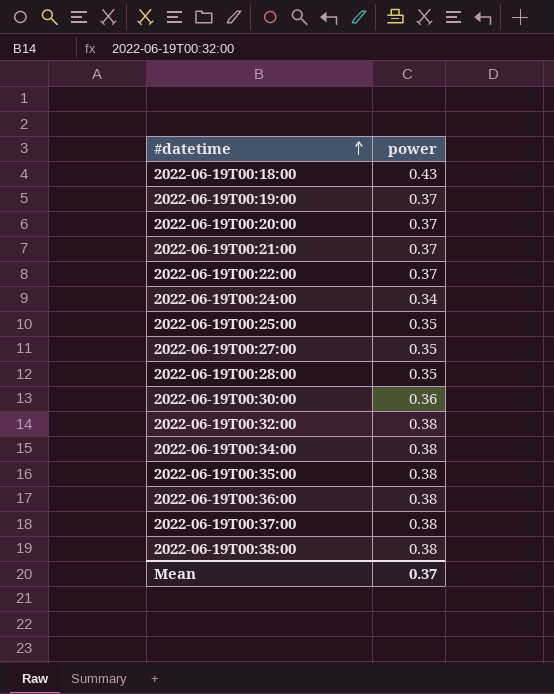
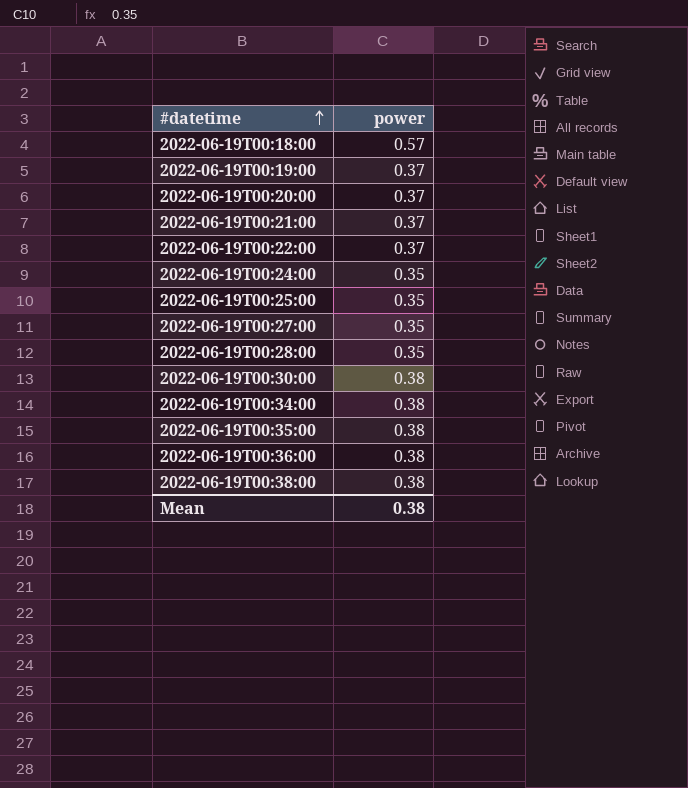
row 2022-06-19T00:32:00: 0.38 -> none
row 2022-06-19T00:37:00: 0.38 -> none
2022-06-19T00:18:00 | power: 0.43 -> 0.57
2022-06-19T00:24:00 | power: 0.34 -> 0.35
2022-06-19T00:30:00 | power: 0.36 -> 0.38
Mean | power: 0.37 -> 0.38

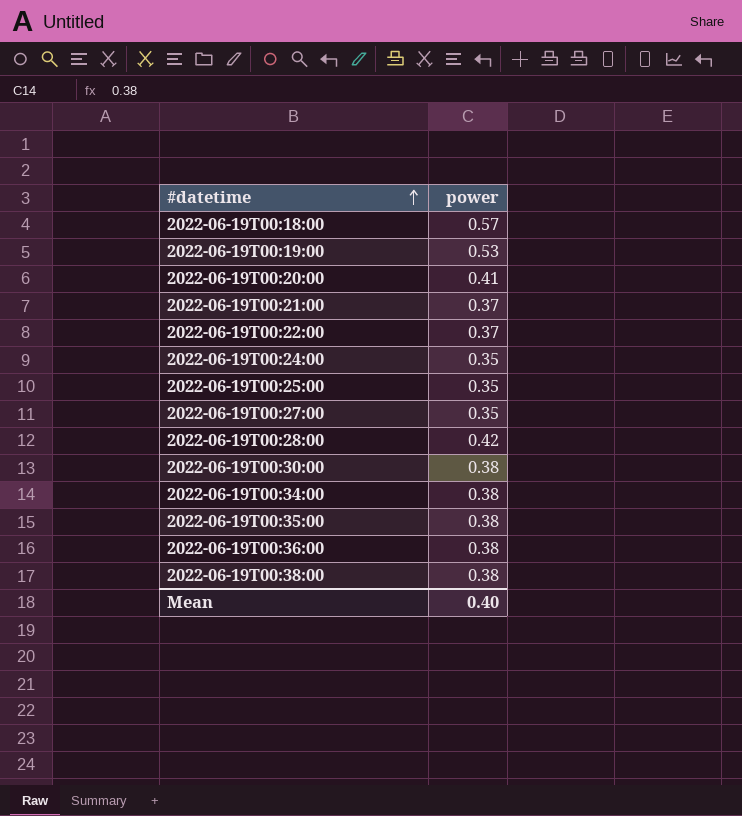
2022-06-19T00:19:00 | power: 0.37 -> 0.53
2022-06-19T00:20:00 | power: 0.37 -> 0.41
2022-06-19T00:28:00 | power: 0.35 -> 0.42
Mean | power: 0.38 -> 0.40

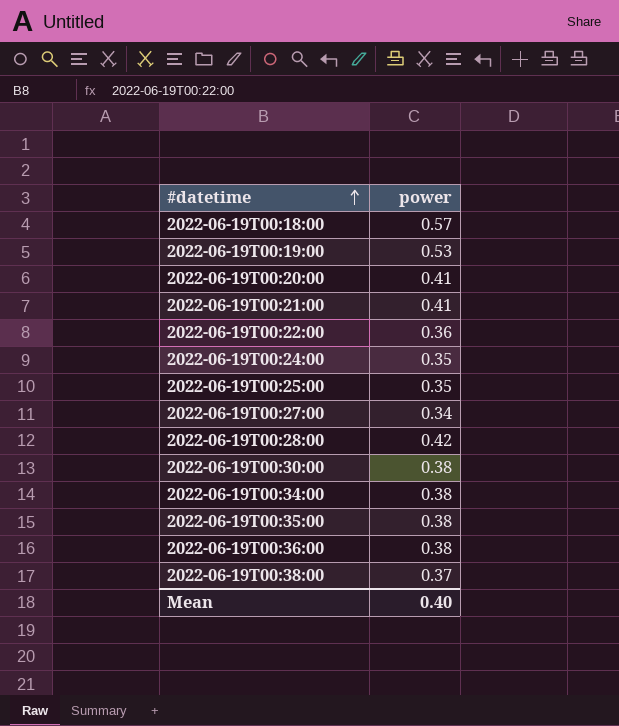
2022-06-19T00:21:00 | power: 0.37 -> 0.41
2022-06-19T00:22:00 | power: 0.37 -> 0.36
2022-06-19T00:27:00 | power: 0.35 -> 0.34
2022-06-19T00:38:00 | power: 0.38 -> 0.37

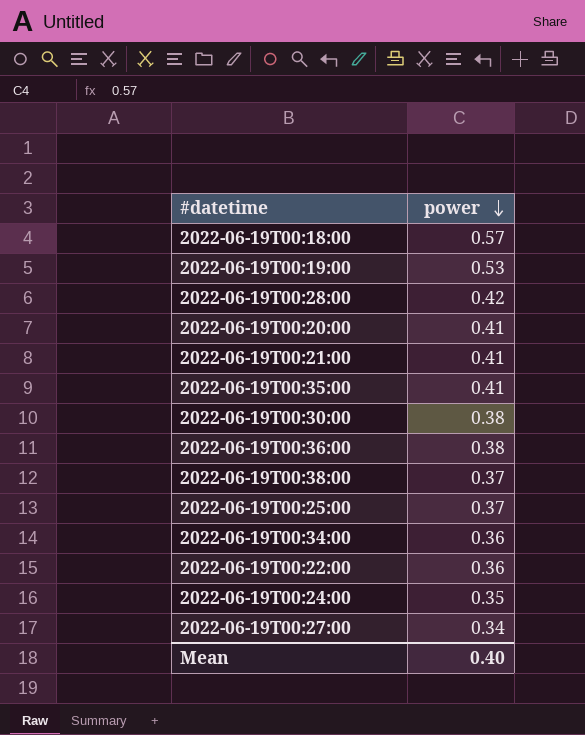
row order: #datetime ascending -> power descending
2022-06-19T00:35:00 | power: 0.38 -> 0.41
2022-06-19T00:25:00 | power: 0.35 -> 0.37
2022-06-19T00:34:00 | power: 0.38 -> 0.36

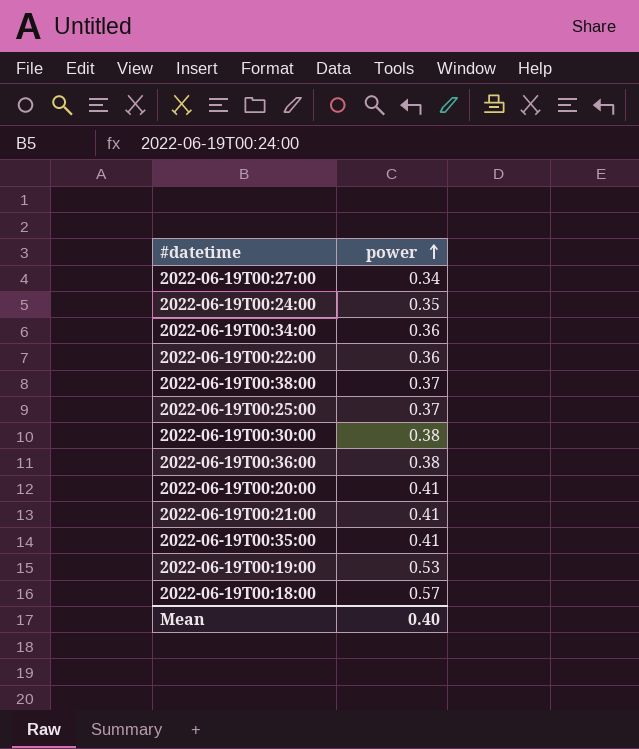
row order: power descending -> power ascending
row 2022-06-19T00:28:00: 0.42 -> none

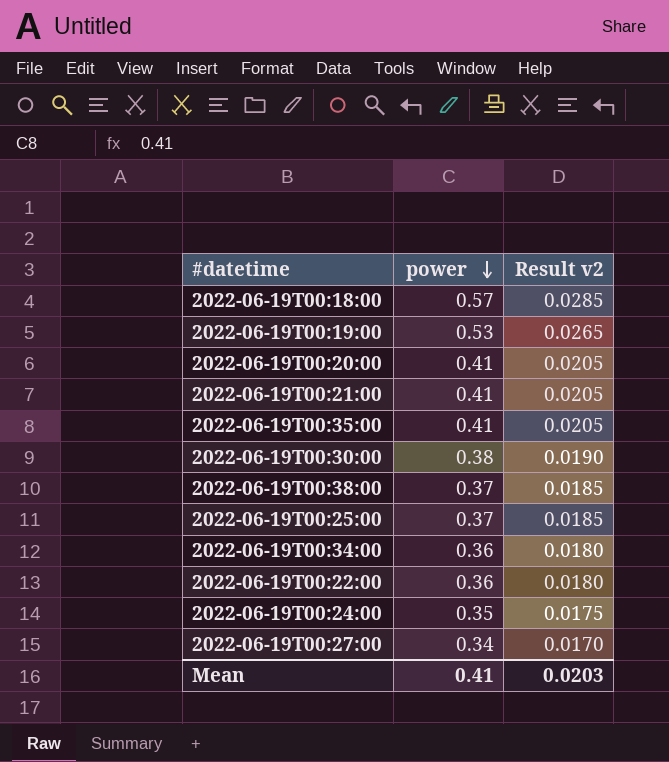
row order: power ascending -> power descending
column Result v2 | formula: none -> [power] * 0.05
row 2022-06-19T00:36:00: 0.38 -> none
Mean | power: 0.40 -> 0.41

